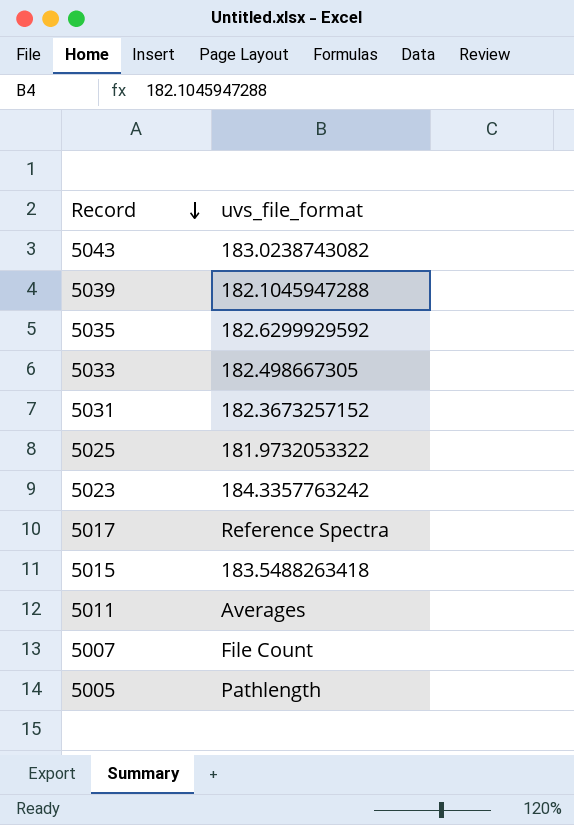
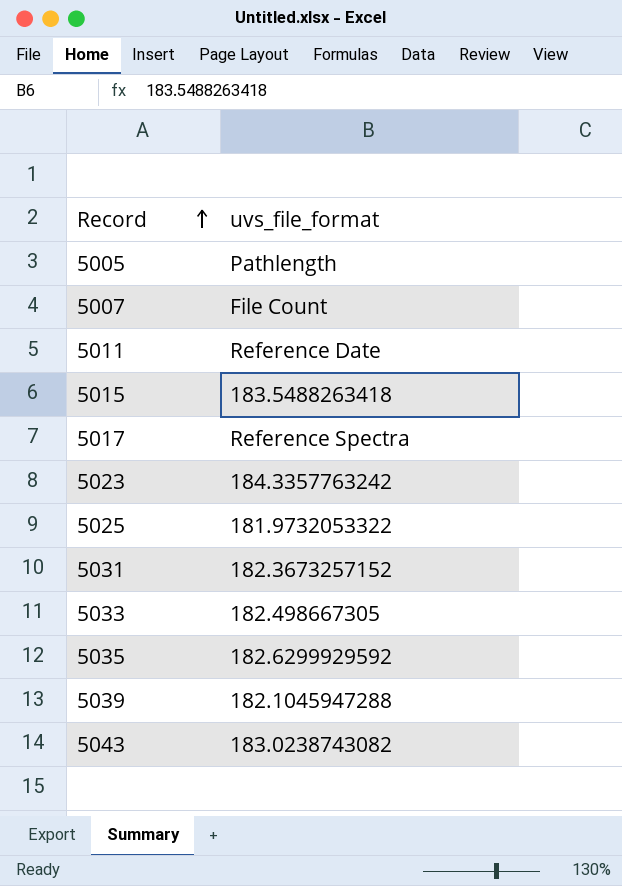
row order: Record descending -> Record ascending
5011 | uvs_file_format: Averages -> Reference Date

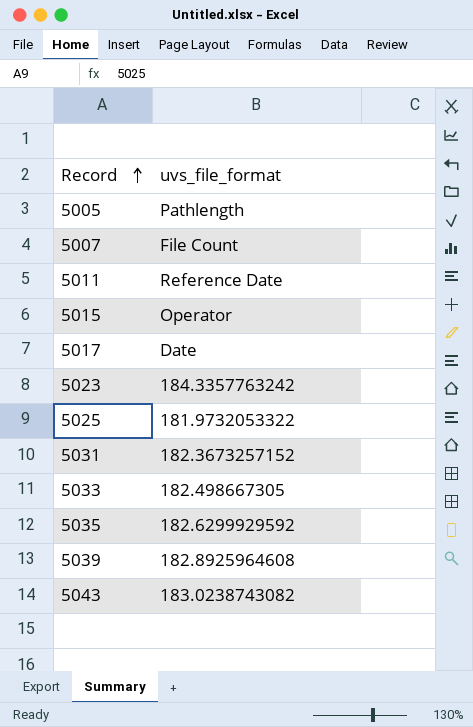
5015 | uvs_file_format: 183.5488263418 -> Operator
5017 | uvs_file_format: Reference Spectra -> Date
5039 | uvs_file_format: 182.1045947288 -> 182.8925964608

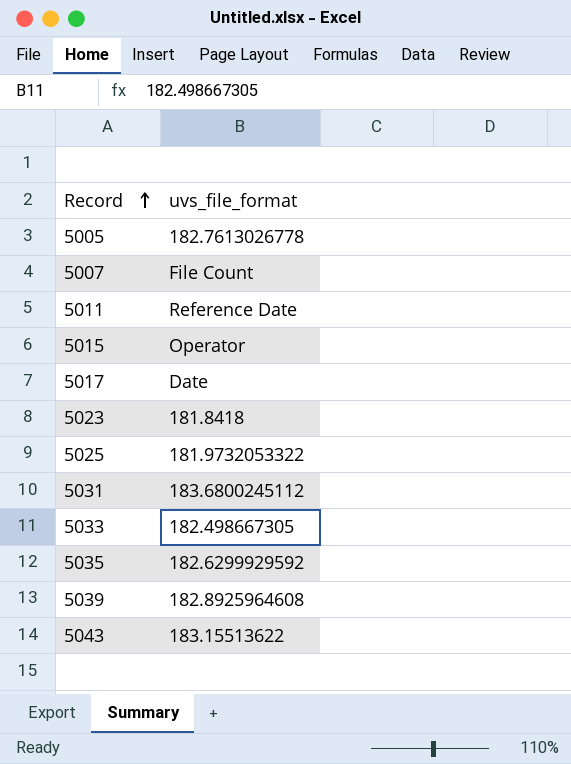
5005 | uvs_file_format: Pathlength -> 182.7613026778
5023 | uvs_file_format: 184.3357763242 -> 181.8418
5031 | uvs_file_format: 182.3673257152 -> 183.6800245112
5043 | uvs_file_format: 183.0238743082 -> 183.15513622

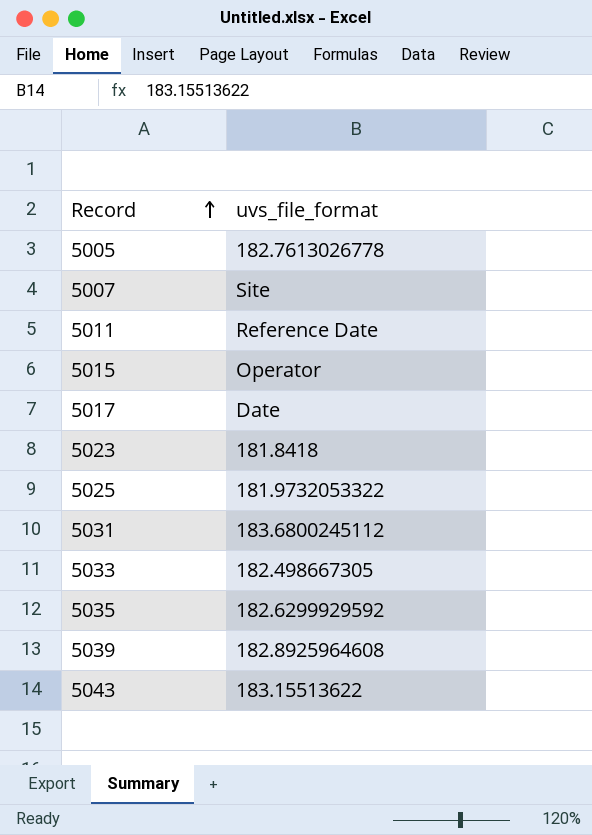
5007 | uvs_file_format: File Count -> Site

